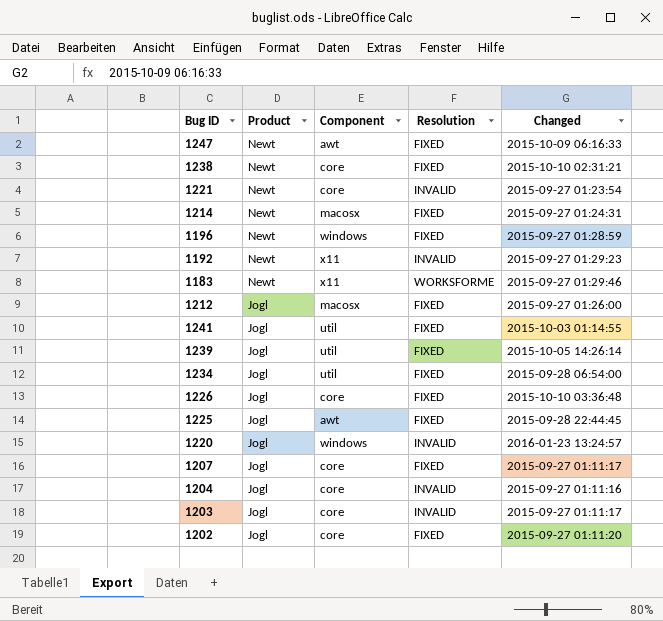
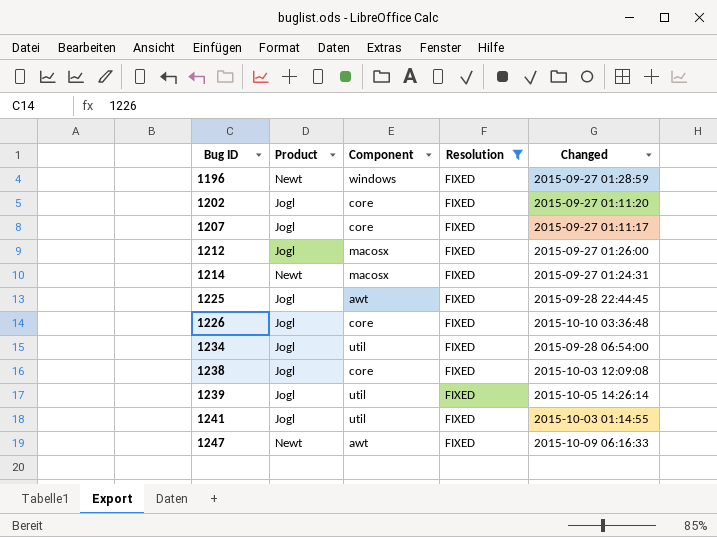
filter: none -> Resolution = FIXED
row order: Product descending -> Bug ID ascending
1238 | Product: Newt -> Jogl
1238 | Changed: 2015-10-10 02:31:21 -> 2015-10-03 12:09:08

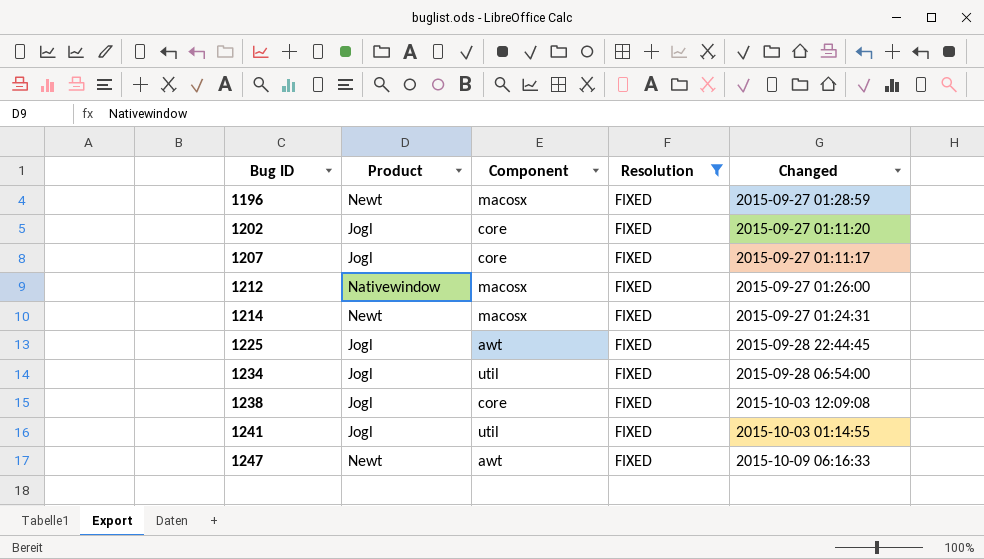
row 1226: Jogl | core | FIXED | 2015-10-10 03:36:48 -> none
row 1239: Jogl | util | FIXED | 2015-10-05 14:26:14 -> none
1196 | Component: windows -> macosx
1212 | Product: Jogl -> Nativewindow

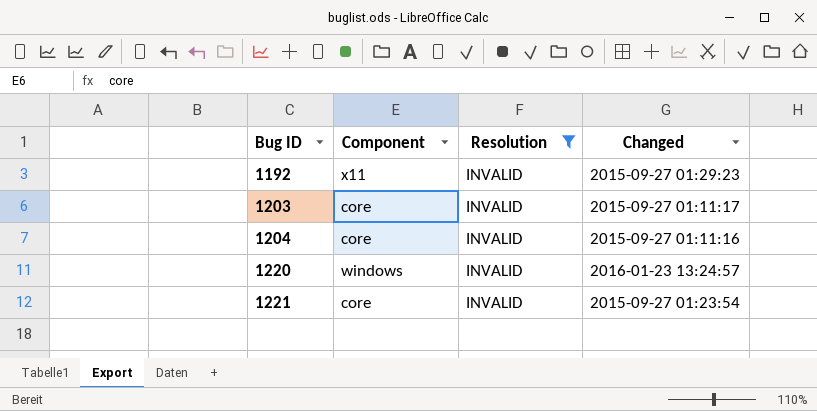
filter: Resolution = FIXED -> Resolution = INVALID
column Product | position: 2 -> none

